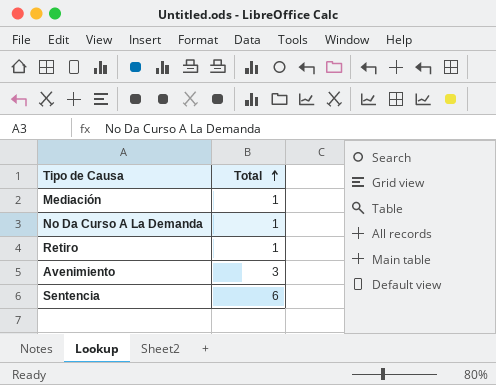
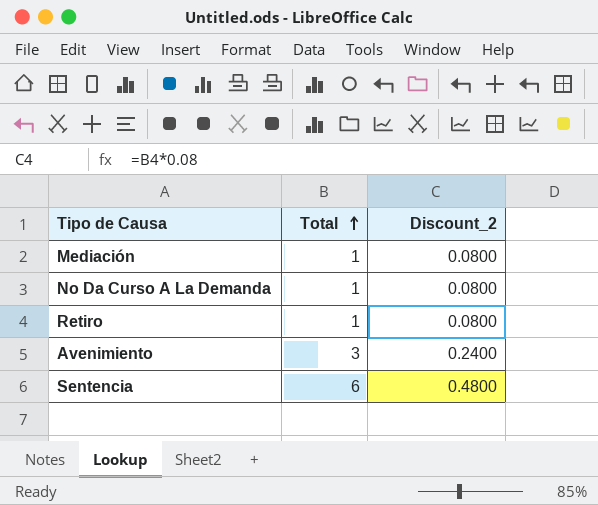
column Discount_2 | formula: none -> [Total] * 0.08

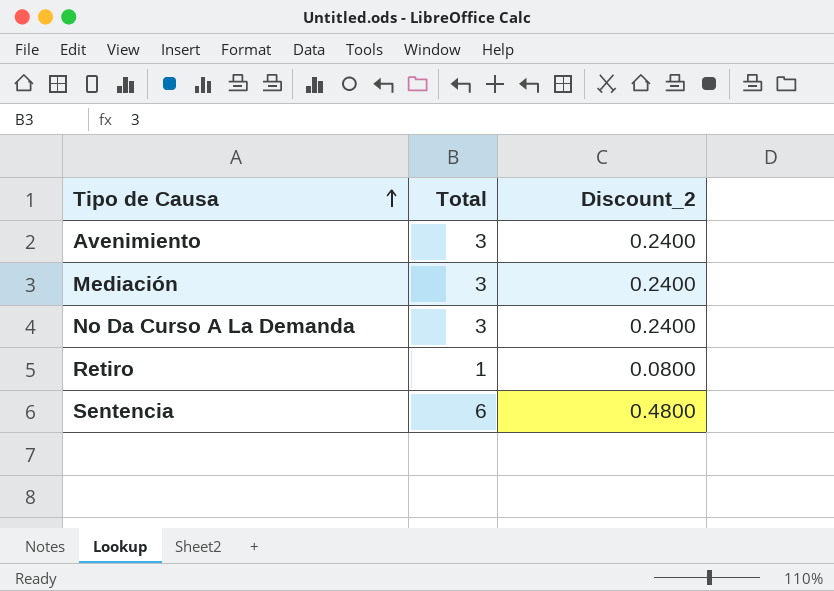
row order: Total ascending -> Tipo de Causa ascending
Mediación | Total: 1 -> 3
Mediación | Discount_2: 0.0800 -> 0.2400
No Da Curso A La Demanda | Total: 1 -> 3
No Da Curso A La Demanda | Discount_2: 0.0800 -> 0.2400

